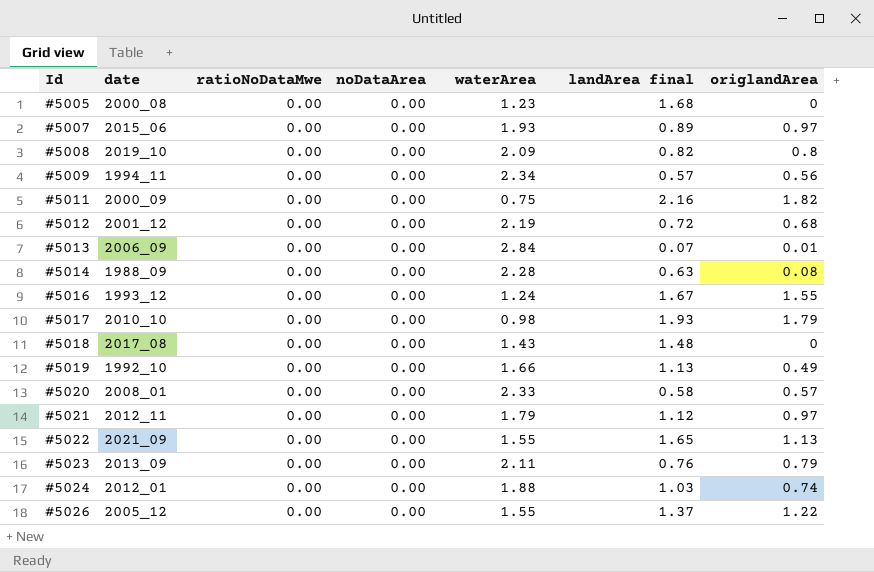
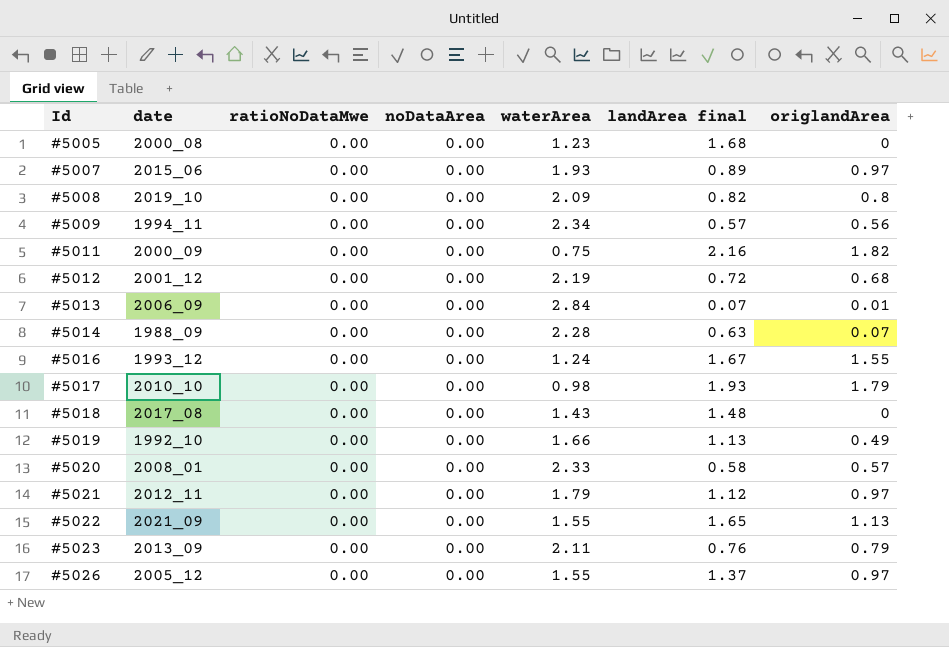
row #5024: 2012_01 | 0.00 | 0.00 | 1.88 | 1.03 | 0.74 -> none
#5014 | origlandArea: 0.08 -> 0.07
#5026 | origlandArea: 1.22 -> 0.97

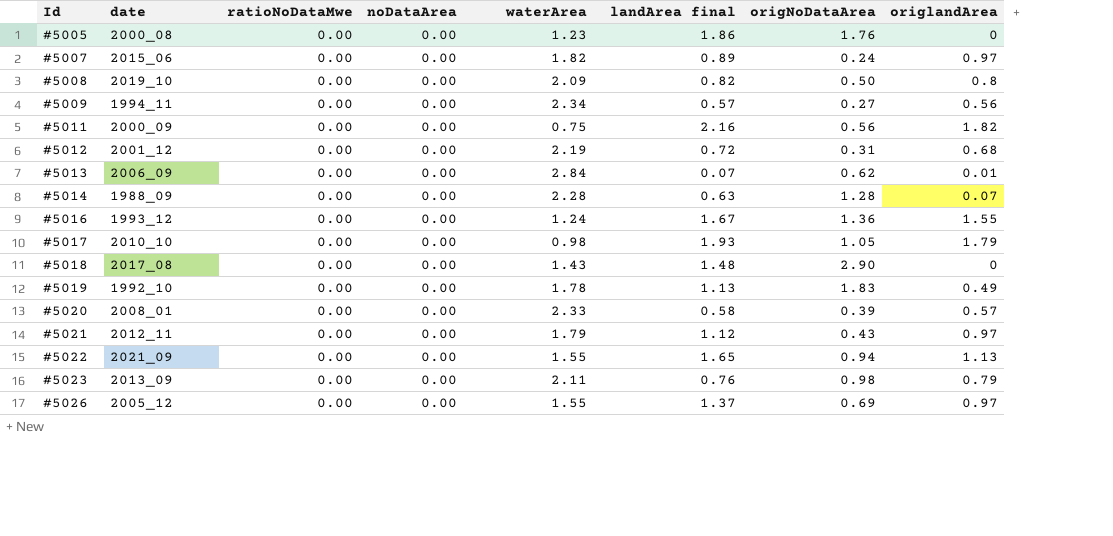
column origNoDataArea | position: none -> 7
#5005 | landArea final: 1.68 -> 1.86
#5007 | waterArea: 1.93 -> 1.82
#5019 | waterArea: 1.66 -> 1.78

